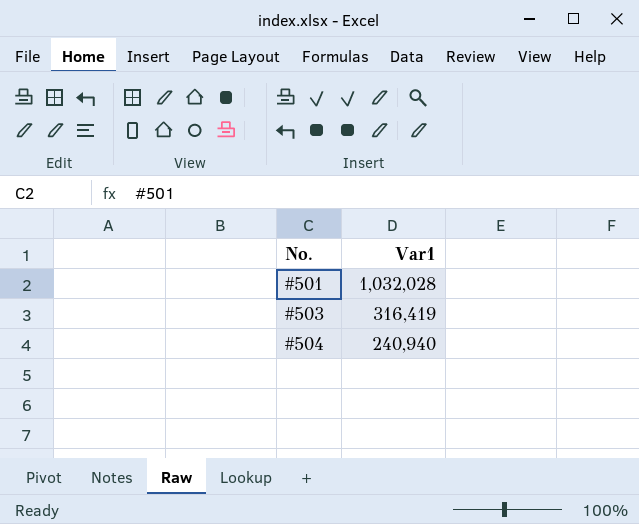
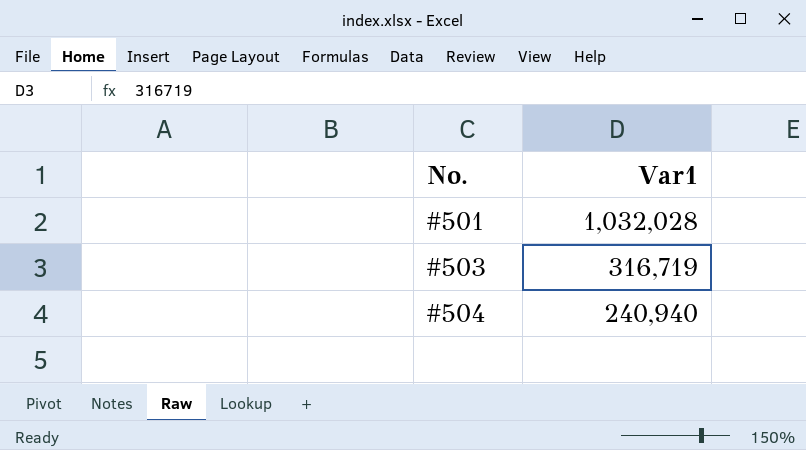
#503 | Var1: 316,419 -> 316,719

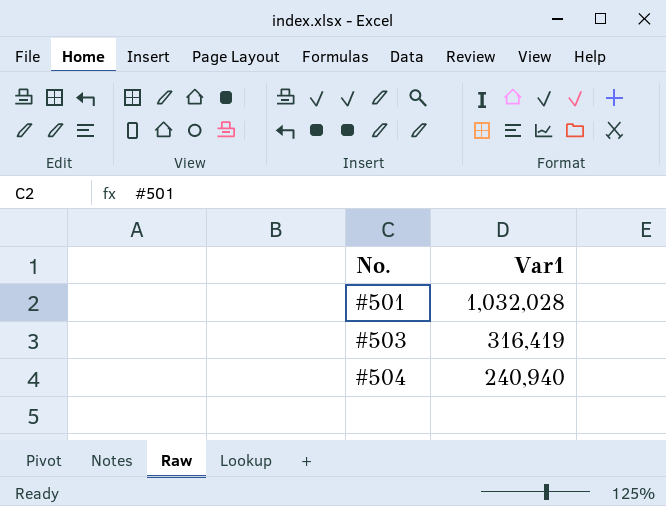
#503 | Var1: 316,719 -> 316,419

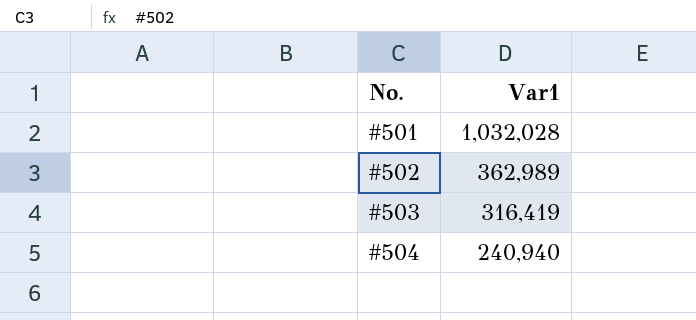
row #502: none -> 362,989

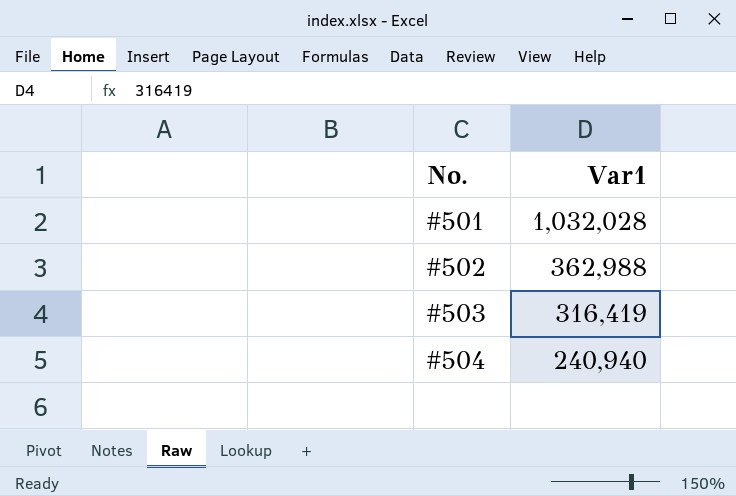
#502 | Var1: 362,989 -> 362,988

